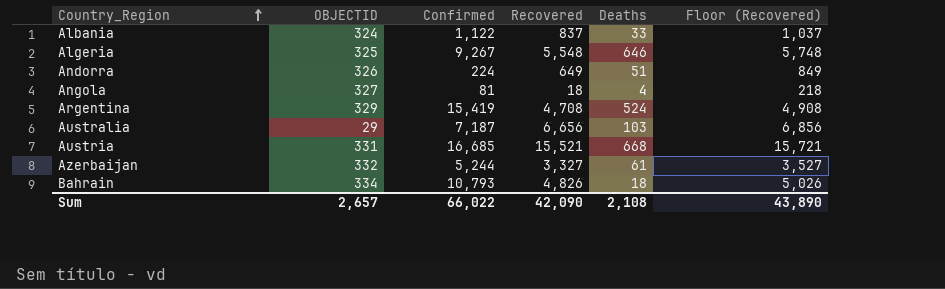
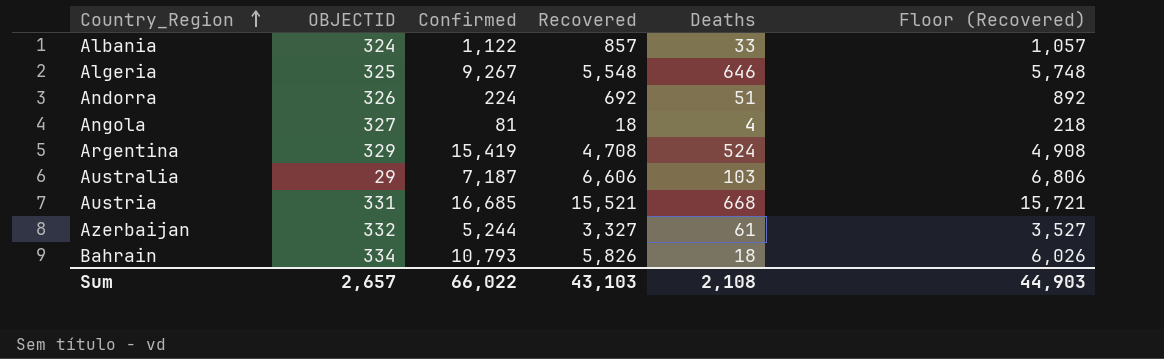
Albania | Recovered: 837 -> 857
Albania | Floor (Recovered): 1,037 -> 1,057
Andorra | Recovered: 649 -> 692
Andorra | Floor (Recovered): 849 -> 892
Australia | Recovered: 6,656 -> 6,606
Australia | Floor (Recovered): 6,856 -> 6,806
Bahrain | Recovered: 4,826 -> 5,826
Bahrain | Floor (Recovered): 5,026 -> 6,026
Sum | Recovered: 42,090 -> 43,103
Sum | Floor (Recovered): 43,890 -> 44,903

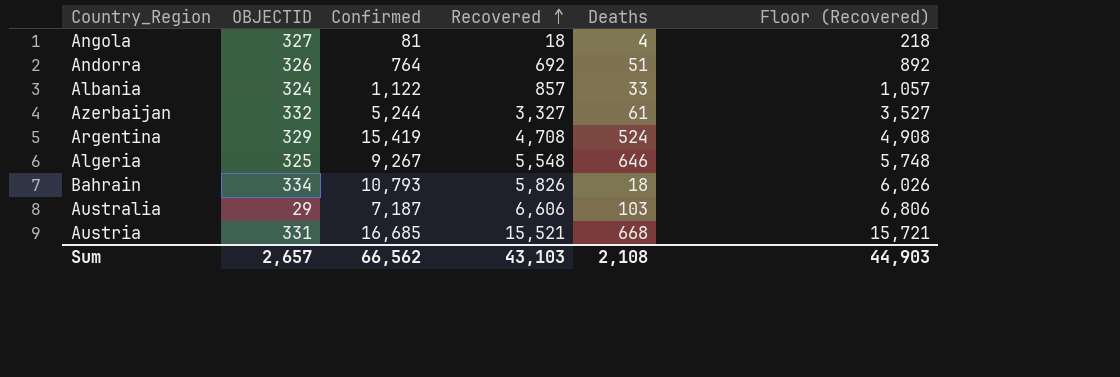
row order: Country_Region ascending -> Recovered ascending
Andorra | Confirmed: 224 -> 764
Sum | Confirmed: 66,022 -> 66,562

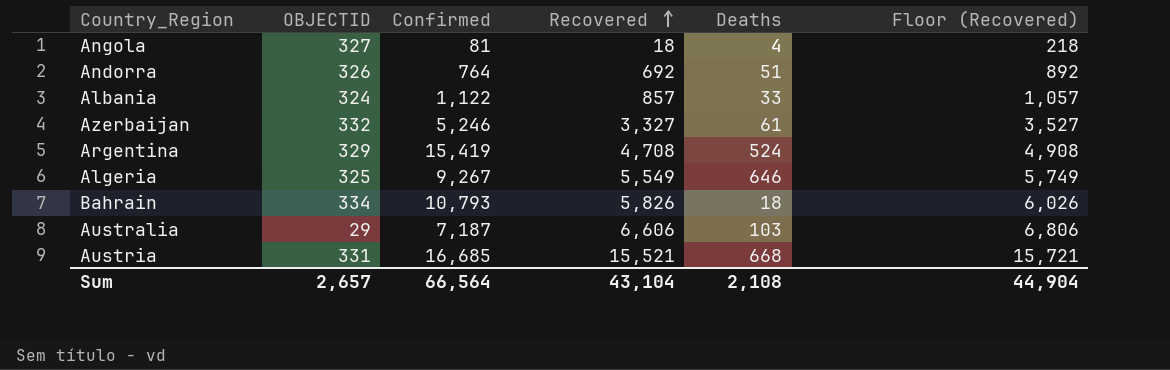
Azerbaijan | Confirmed: 5,244 -> 5,246
Algeria | Recovered: 5,548 -> 5,549
Algeria | Floor (Recovered): 5,748 -> 5,749
Sum | Confirmed: 66,562 -> 66,564
Sum | Recovered: 43,103 -> 43,104
Sum | Floor (Recovered): 44,903 -> 44,904

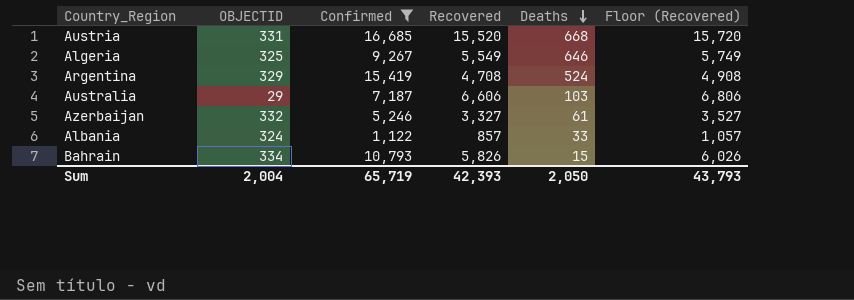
filter: none -> Confirmed >= 1,122
row order: Recovered ascending -> Deaths descending
Austria | Recovered: 15,521 -> 15,520
Austria | Floor (Recovered): 15,721 -> 15,720
Bahrain | Deaths: 18 -> 15
Sum | OBJECTID: 2,657 -> 2,004
Sum | Confirmed: 66,564 -> 65,719
Sum | Recovered: 43,104 -> 42,393
Sum | Deaths: 2,108 -> 2,050
Sum | Floor (Recovered): 44,904 -> 43,793

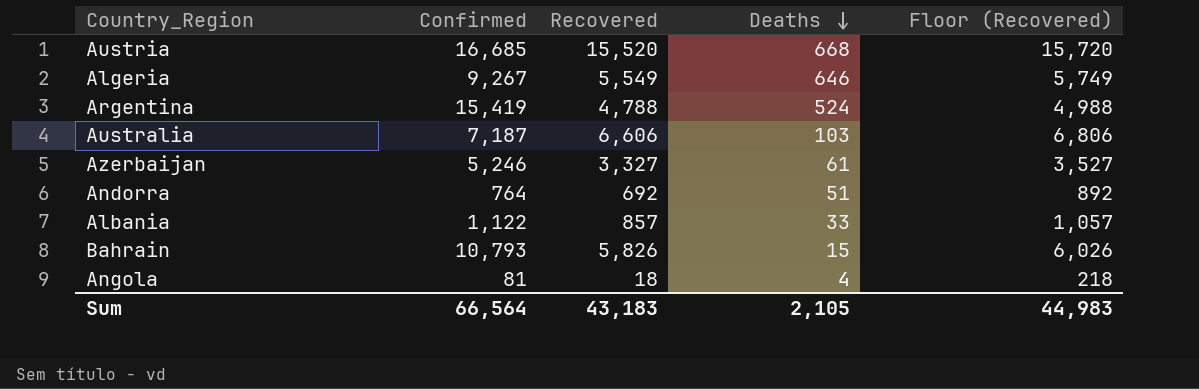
filter: Confirmed >= 1,122 -> none
column OBJECTID | position: 2 -> none
Argentina | Recovered: 4,708 -> 4,788
Argentina | Floor (Recovered): 4,908 -> 4,988
Sum | Confirmed: 65,719 -> 66,564
Sum | Recovered: 42,393 -> 43,183
Sum | Deaths: 2,050 -> 2,105
Sum | Floor (Recovered): 43,793 -> 44,983

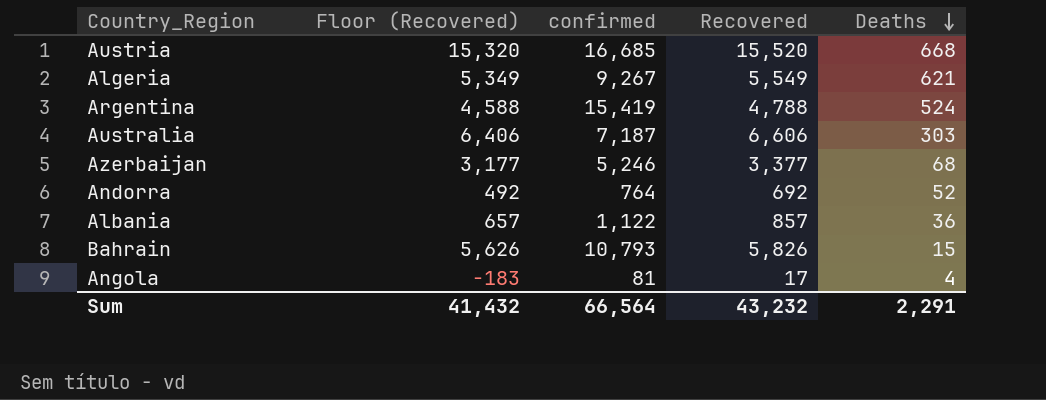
column Floor (Recovered) | formula: [Recovered] + 200 -> [Recovered] - 200
column Floor (Recovered) | position: 5 -> 2
column name: Confirmed -> confirmed
Algeria | Deaths: 646 -> 621
Australia | Deaths: 103 -> 303
Azerbaijan | Recovered: 3,327 -> 3,377
Azerbaijan | Deaths: 61 -> 68
Andorra | Deaths: 51 -> 52
Albania | Deaths: 33 -> 36
Angola | Recovered: 18 -> 17
Sum | Floor (Recovered): 44,983 -> 41,432
Sum | Recovered: 43,183 -> 43,232
Sum | Deaths: 2,105 -> 2,291

